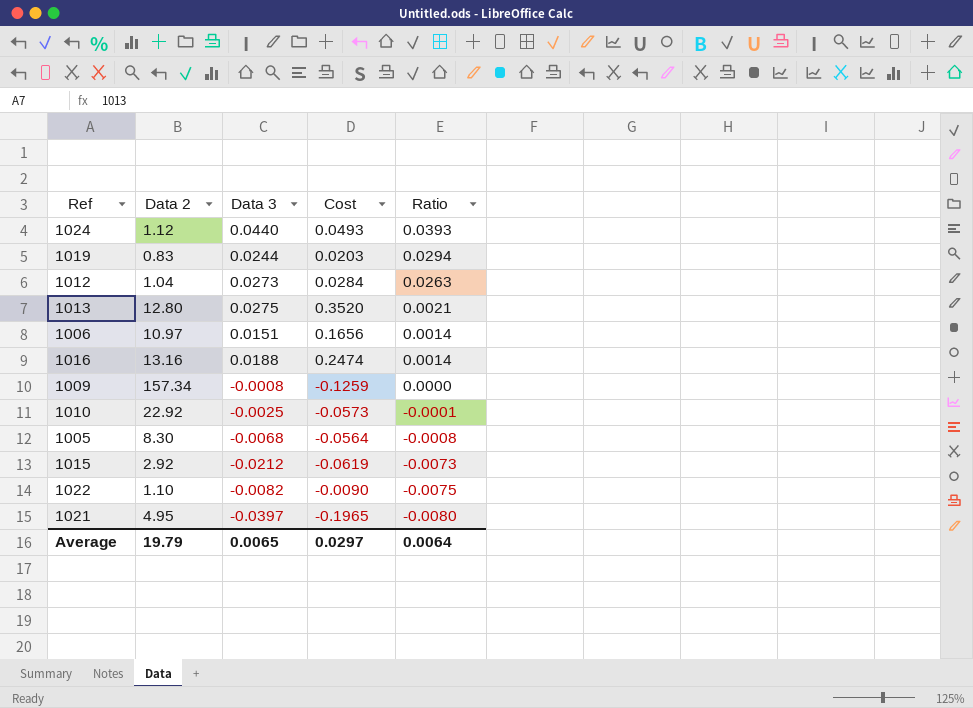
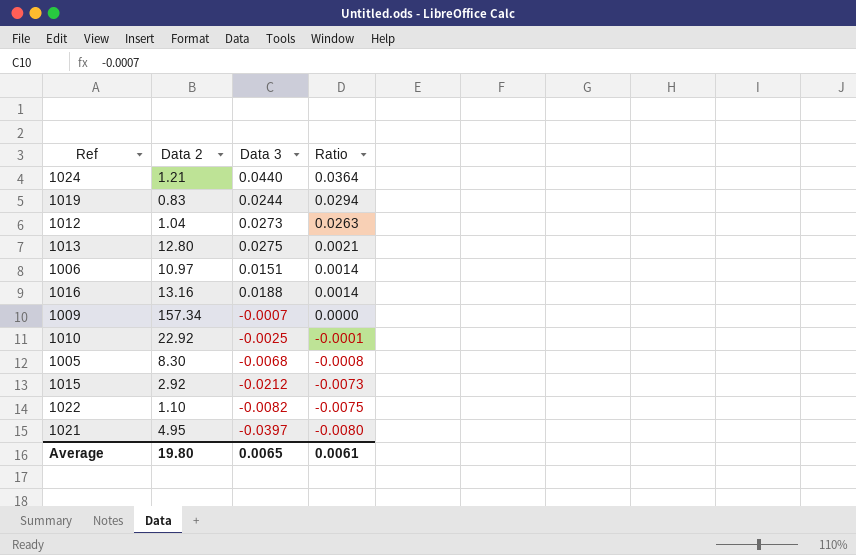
column Cost | formula: [Data 2] * [Data 3] -> none
1024 | Data 2: 1.12 -> 1.21
1024 | Ratio: 0.0393 -> 0.0364
1009 | Data 3: -0.0008 -> -0.0007
Average | Data 2: 19.79 -> 19.80
Average | Ratio: 0.0064 -> 0.0061

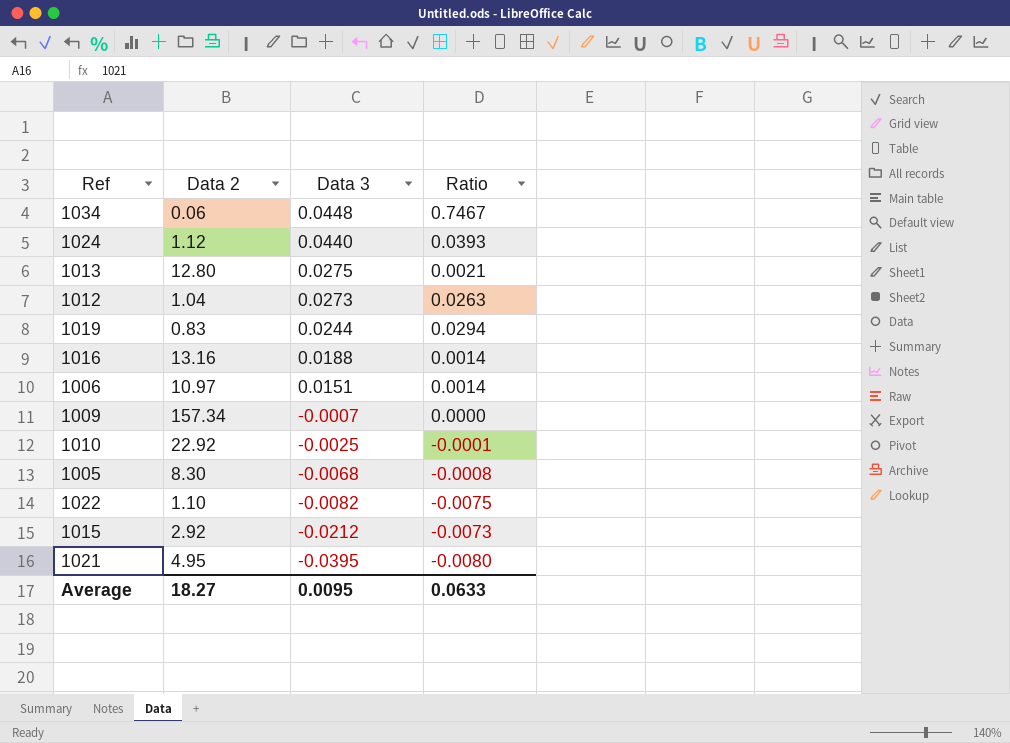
row order: Ratio descending -> Data 3 descending
row 1034: none -> 0.06 | 0.0448 | 0.7467
1024 | Data 2: 1.21 -> 1.12
1024 | Ratio: 0.0364 -> 0.0393
1021 | Data 3: -0.0397 -> -0.0395
Average | Data 2: 19.80 -> 18.27
Average | Data 3: 0.0065 -> 0.0095
Average | Ratio: 0.0061 -> 0.0633

